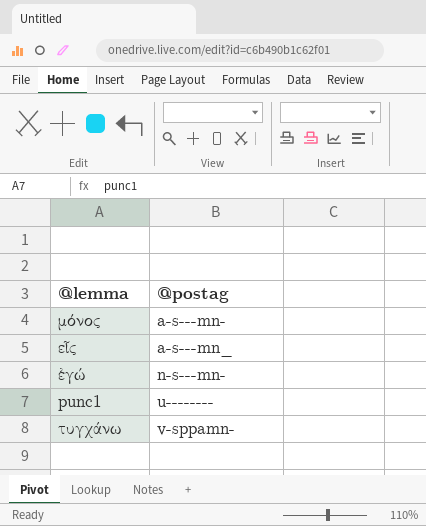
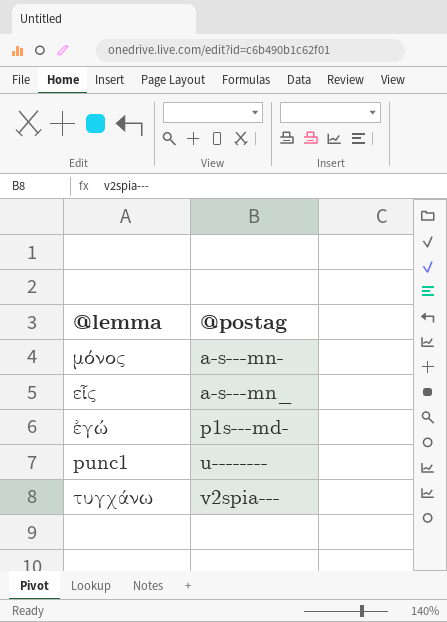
ἐγώ | @postag: n-s---mn- -> p1s---md-
τυγχάνω | @postag: v-sppamn- -> v2spia---

